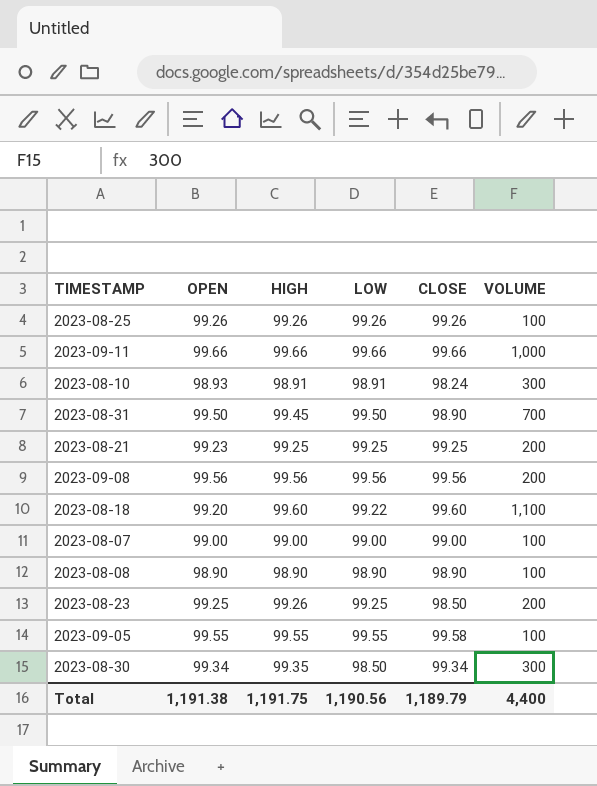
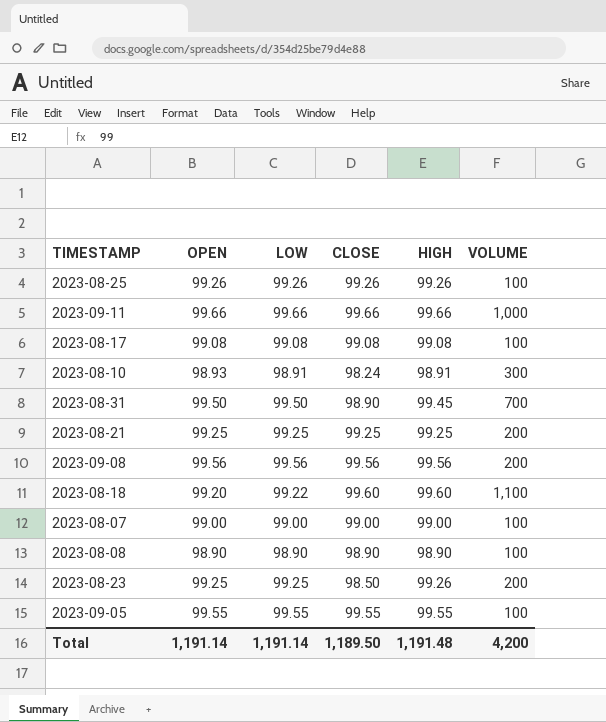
column HIGH | position: 3 -> 5
row 2023-08-30: 99.34 | 99.35 | 98.50 | 99.34 | 300 -> none
row 2023-08-17: none -> 99.08 | 99.08 | 99.08 | 99.08 | 100
2023-08-21 | OPEN: 99.23 -> 99.25
2023-09-05 | CLOSE: 99.58 -> 99.55
Total | OPEN: 1,191.38 -> 1,191.14
Total | LOW: 1,190.56 -> 1,191.14
Total | CLOSE: 1,189.79 -> 1,189.50
Total | HIGH: 1,191.75 -> 1,191.48
Total | VOLUME: 4,400 -> 4,200

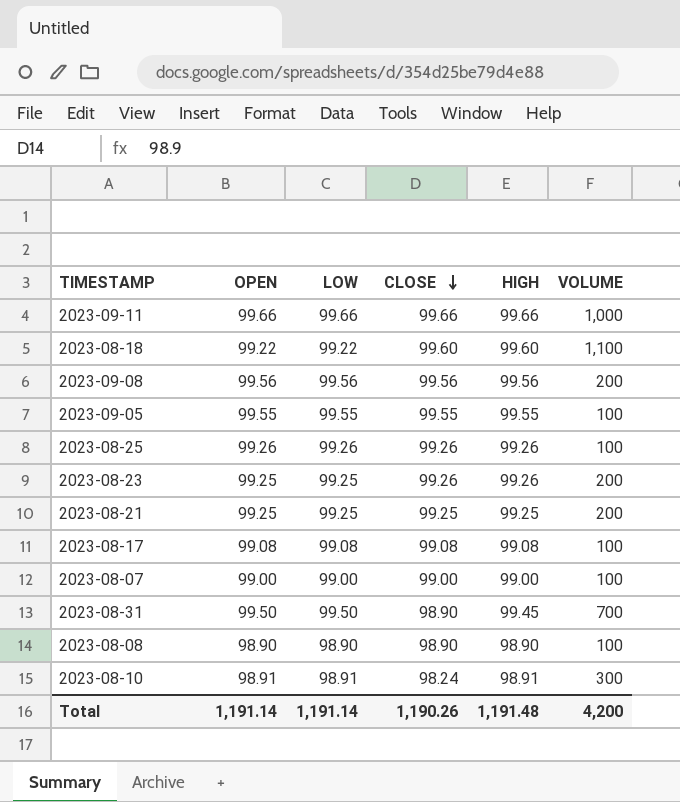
row order: none -> CLOSE descending
2023-08-18 | OPEN: 99.20 -> 99.22
2023-08-23 | CLOSE: 98.50 -> 99.26
2023-08-10 | OPEN: 98.93 -> 98.91
Total | CLOSE: 1,189.50 -> 1,190.26

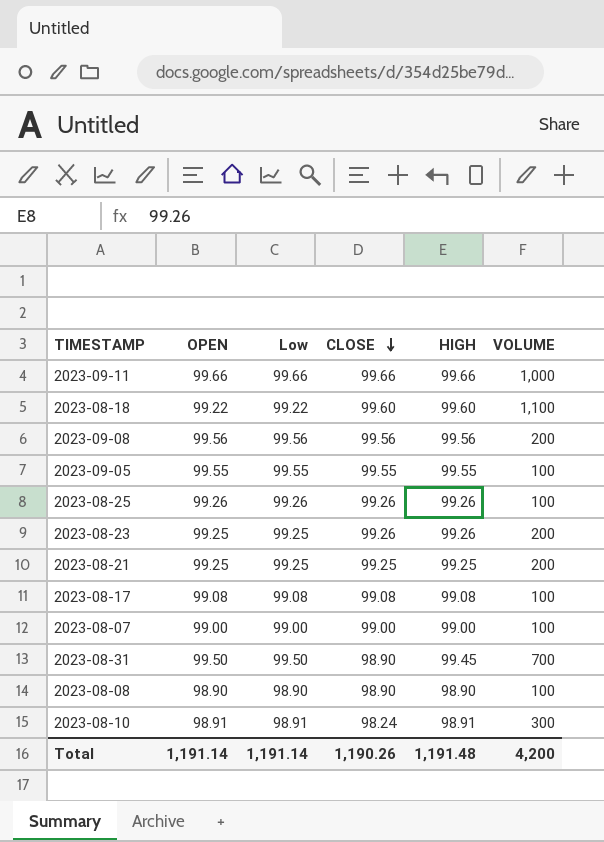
column name: LOW -> Low

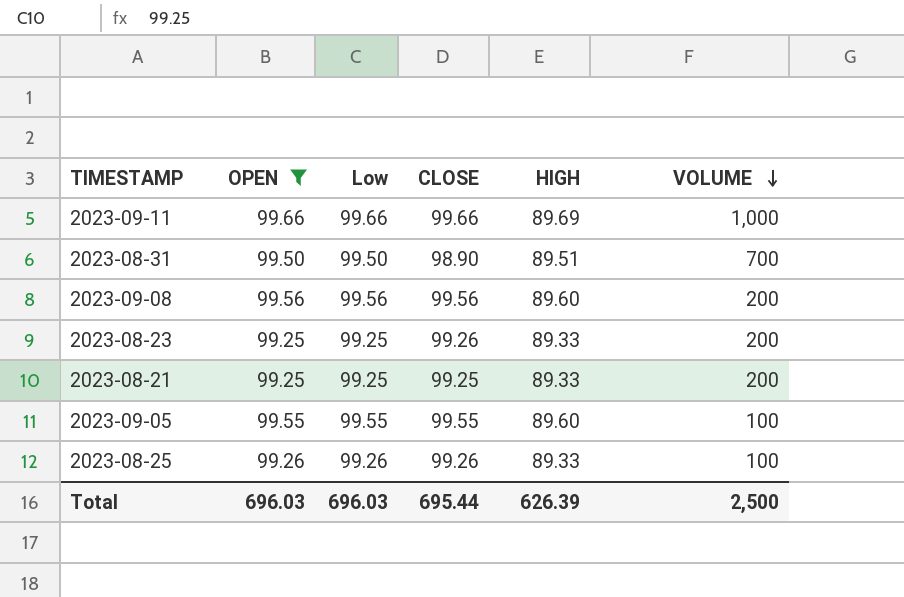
filter: none -> OPEN >= 99.25
row order: CLOSE descending -> VOLUME descending
2023-09-11 | HIGH: 99.66 -> 89.69
2023-08-31 | HIGH: 99.45 -> 89.51
2023-09-08 | HIGH: 99.56 -> 89.60
2023-08-23 | HIGH: 99.26 -> 89.33
2023-08-21 | HIGH: 99.25 -> 89.33
2023-09-05 | HIGH: 99.55 -> 89.60
2023-08-25 | HIGH: 99.26 -> 89.33
Total | OPEN: 1,191.14 -> 696.03
Total | Low: 1,191.14 -> 696.03
Total | CLOSE: 1,190.26 -> 695.44
Total | HIGH: 1,191.48 -> 626.39
Total | VOLUME: 4,200 -> 2,500

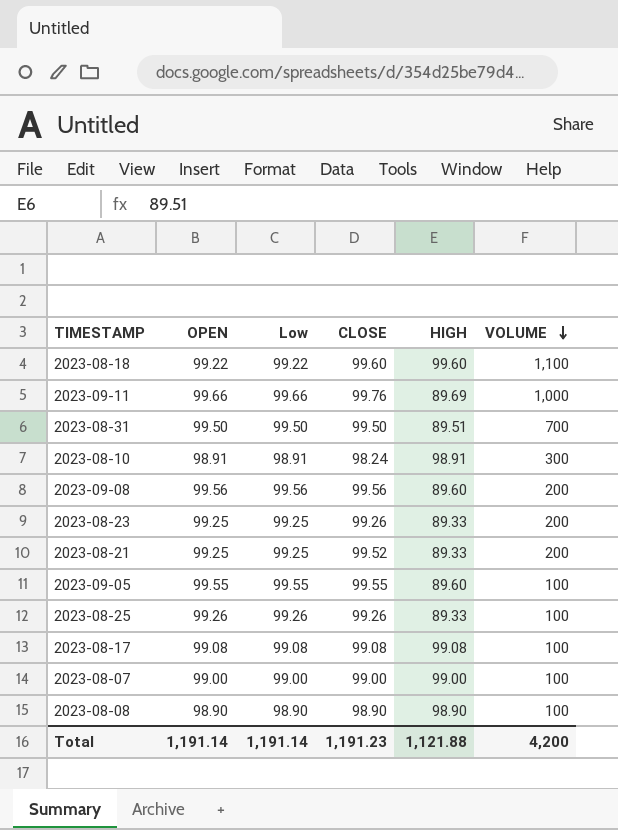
filter: OPEN >= 99.25 -> none
2023-09-11 | CLOSE: 99.66 -> 99.76
2023-08-31 | CLOSE: 98.90 -> 99.50
2023-08-21 | CLOSE: 99.25 -> 99.52
Total | OPEN: 696.03 -> 1,191.14
Total | Low: 696.03 -> 1,191.14
Total | CLOSE: 695.44 -> 1,191.23
Total | HIGH: 626.39 -> 1,121.88
Total | VOLUME: 2,500 -> 4,200

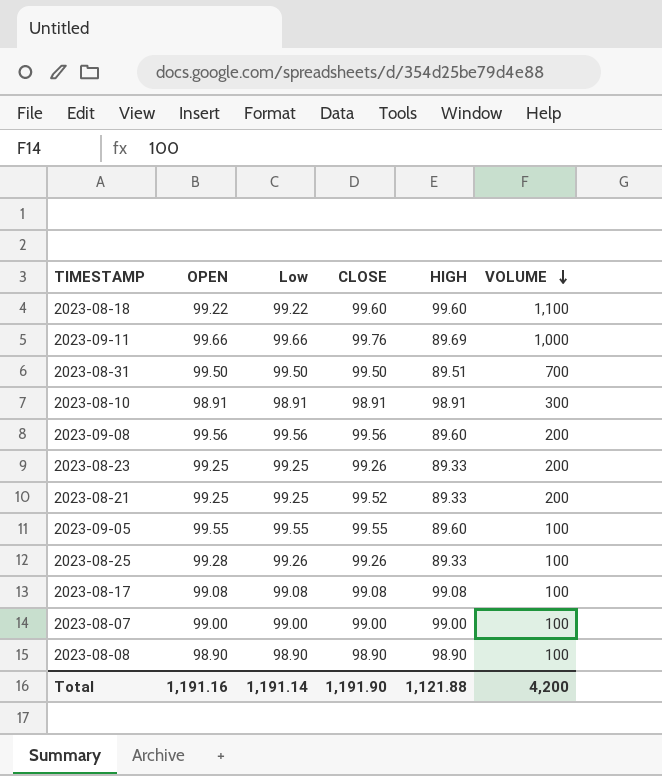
2023-08-10 | CLOSE: 98.24 -> 98.91
2023-08-25 | OPEN: 99.26 -> 99.28
Total | OPEN: 1,191.14 -> 1,191.16
Total | CLOSE: 1,191.23 -> 1,191.90

